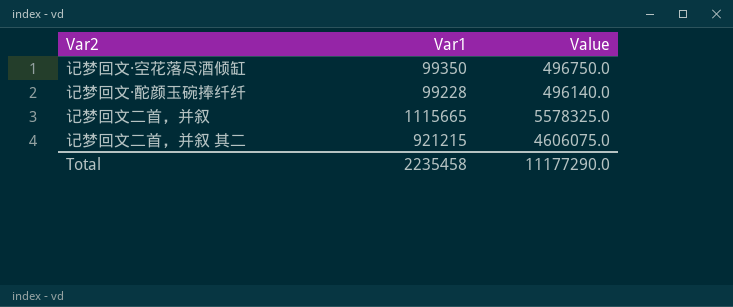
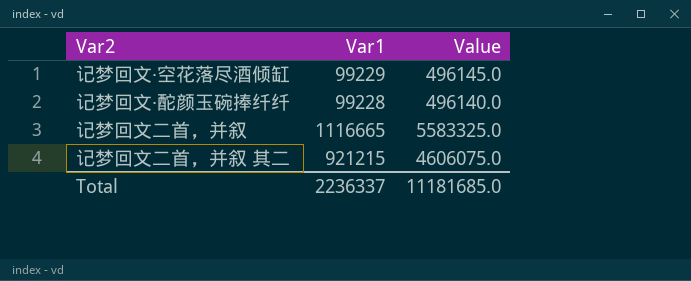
记梦回文·空花落尽酒倾缸 | Var1: 99350 -> 99229
记梦回文·空花落尽酒倾缸 | Value: 496750.0 -> 496145.0
记梦回文二首，并叙 | Var1: 1115665 -> 1116665
记梦回文二首，并叙 | Value: 5578325.0 -> 5583325.0
Total | Var1: 2235458 -> 2236337
Total | Value: 11177290.0 -> 11181685.0

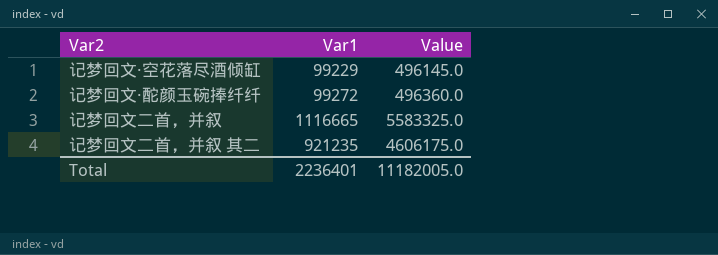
记梦回文·酡颜玉碗捧纤纤 | Var1: 99228 -> 99272
记梦回文·酡颜玉碗捧纤纤 | Value: 496140.0 -> 496360.0
记梦回文二首，并叙 其二 | Var1: 921215 -> 921235
记梦回文二首，并叙 其二 | Value: 4606075.0 -> 4606175.0
Total | Var1: 2236337 -> 2236401
Total | Value: 11181685.0 -> 11182005.0

